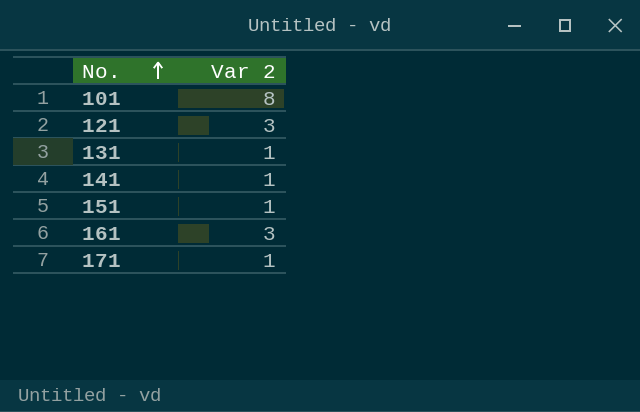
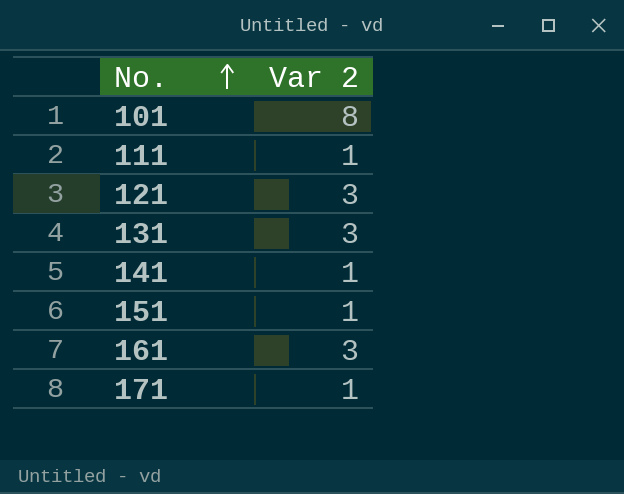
row 111: none -> 1
131 | Var 2: 1 -> 3

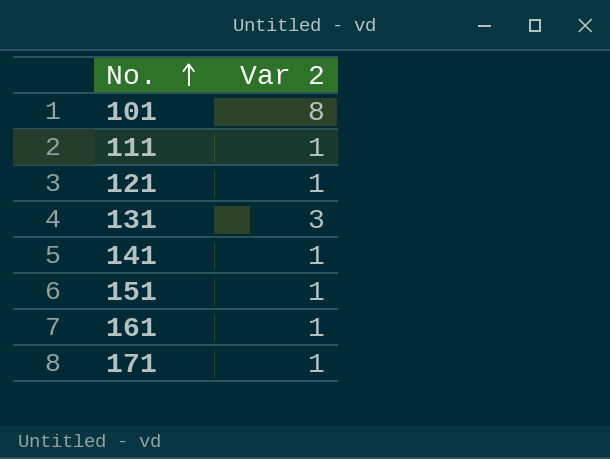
121 | Var 2: 3 -> 1
161 | Var 2: 3 -> 1

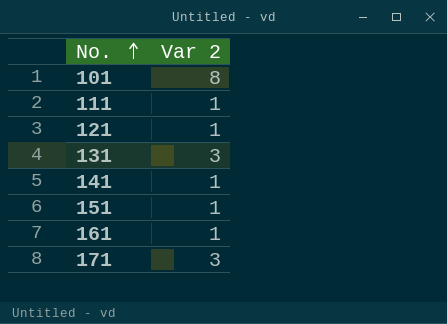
171 | Var 2: 1 -> 3

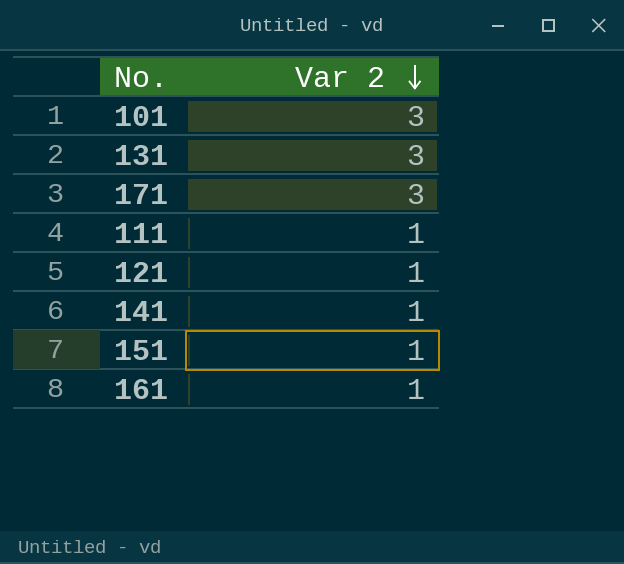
row order: No. ascending -> Var 2 descending
101 | Var 2: 8 -> 3

